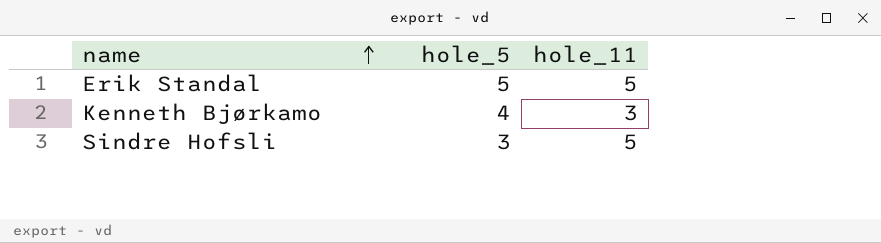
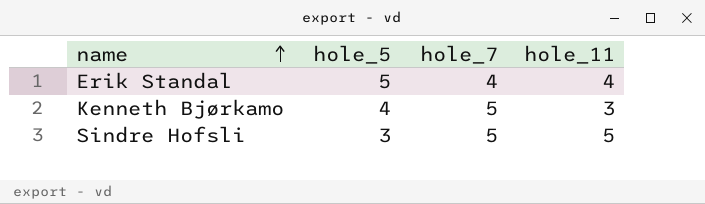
column hole_7 | position: none -> 3
Erik Standal | hole_11: 5 -> 4

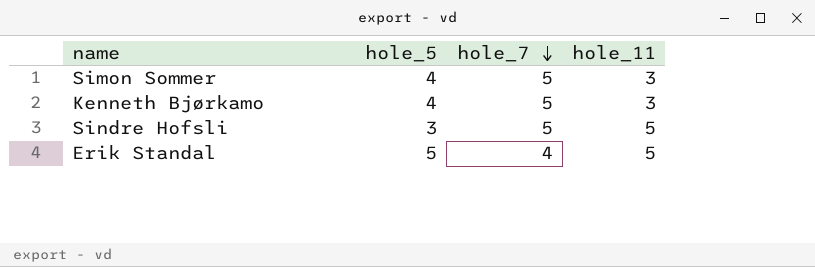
row order: name ascending -> hole_7 descending
row Simon Sommer: none -> 4 | 5 | 3
Erik Standal | hole_11: 4 -> 5

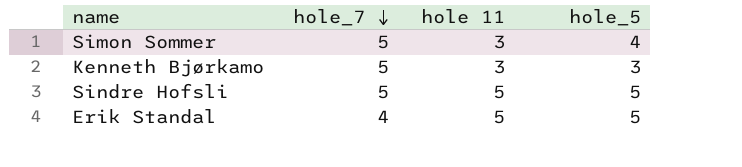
column name: hole_11 -> hole 11
column hole_5 | position: 2 -> 4
Kenneth Bjørkamo | hole_5: 4 -> 3
Sindre Hofsli | hole_5: 3 -> 5

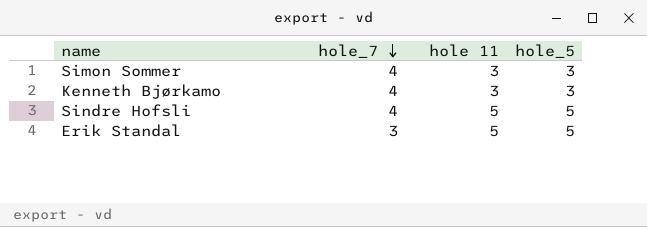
Simon Sommer | hole_7: 5 -> 4
Simon Sommer | hole_5: 4 -> 3
Kenneth Bjørkamo | hole_7: 5 -> 4
Sindre Hofsli | hole_7: 5 -> 4
Erik Standal | hole_7: 4 -> 3

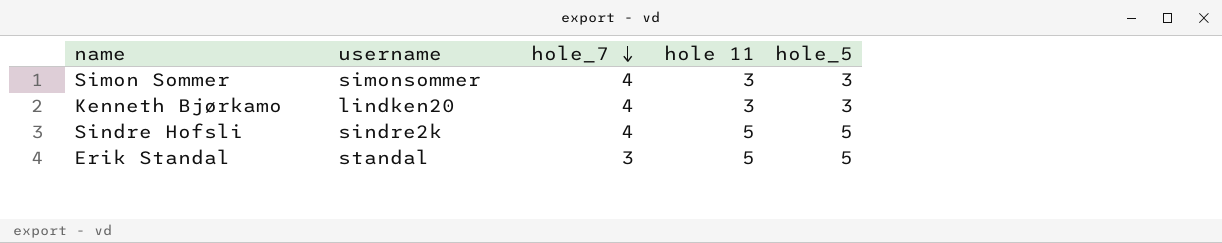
column username | position: none -> 2

